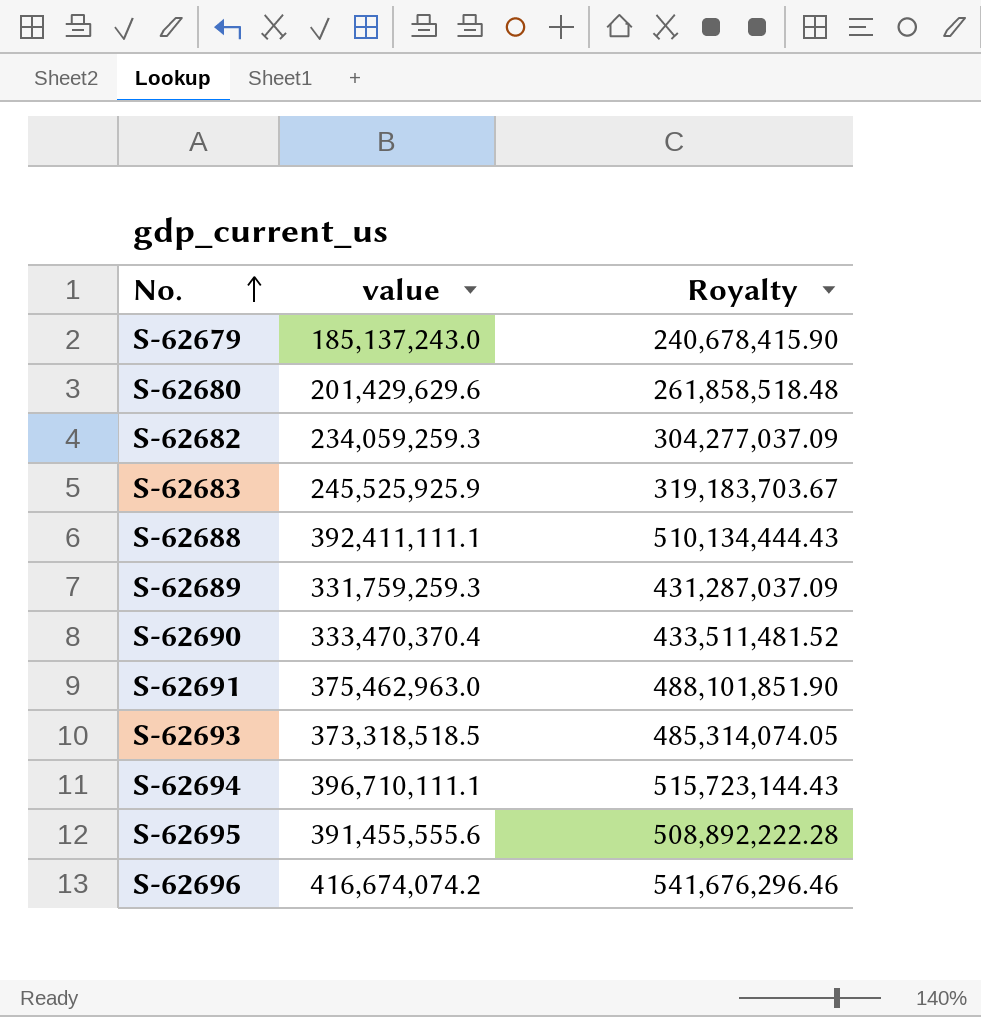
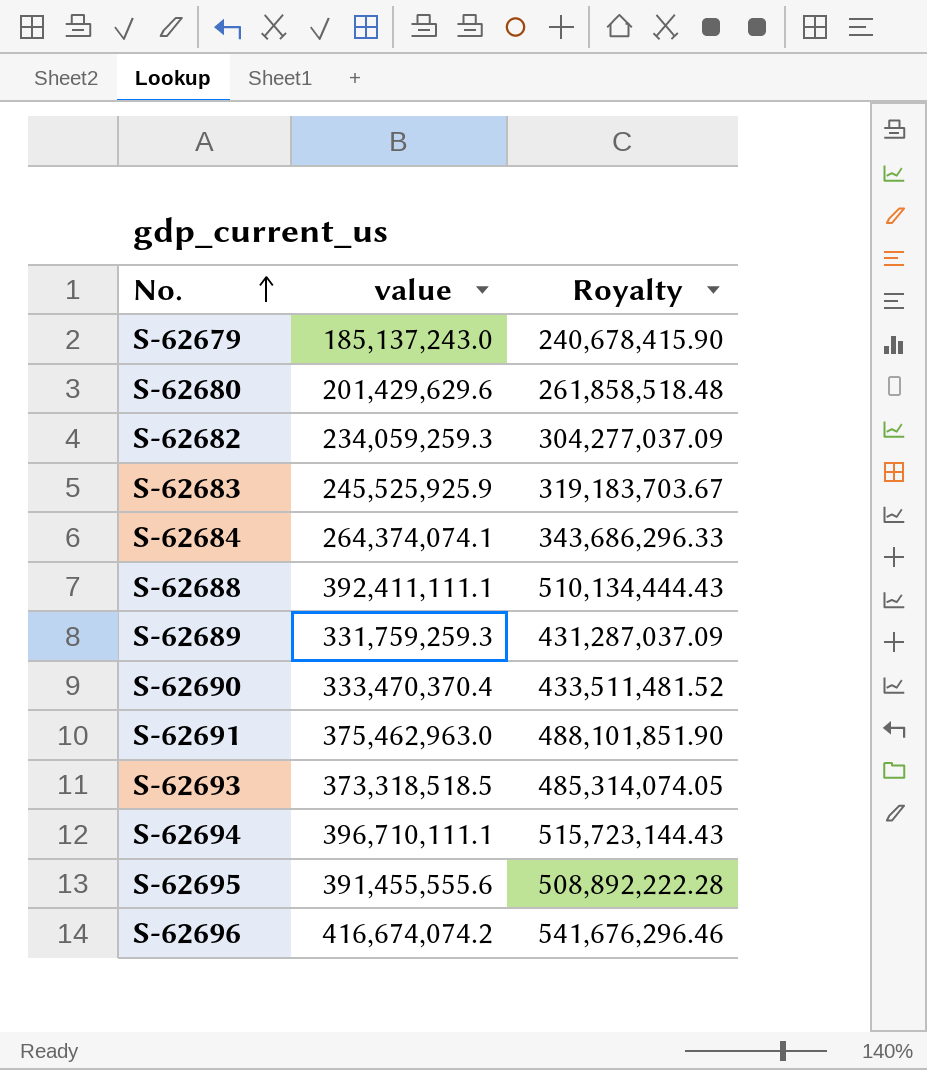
row S-62684: none -> 264,374,074.1 | 343,686,296.33

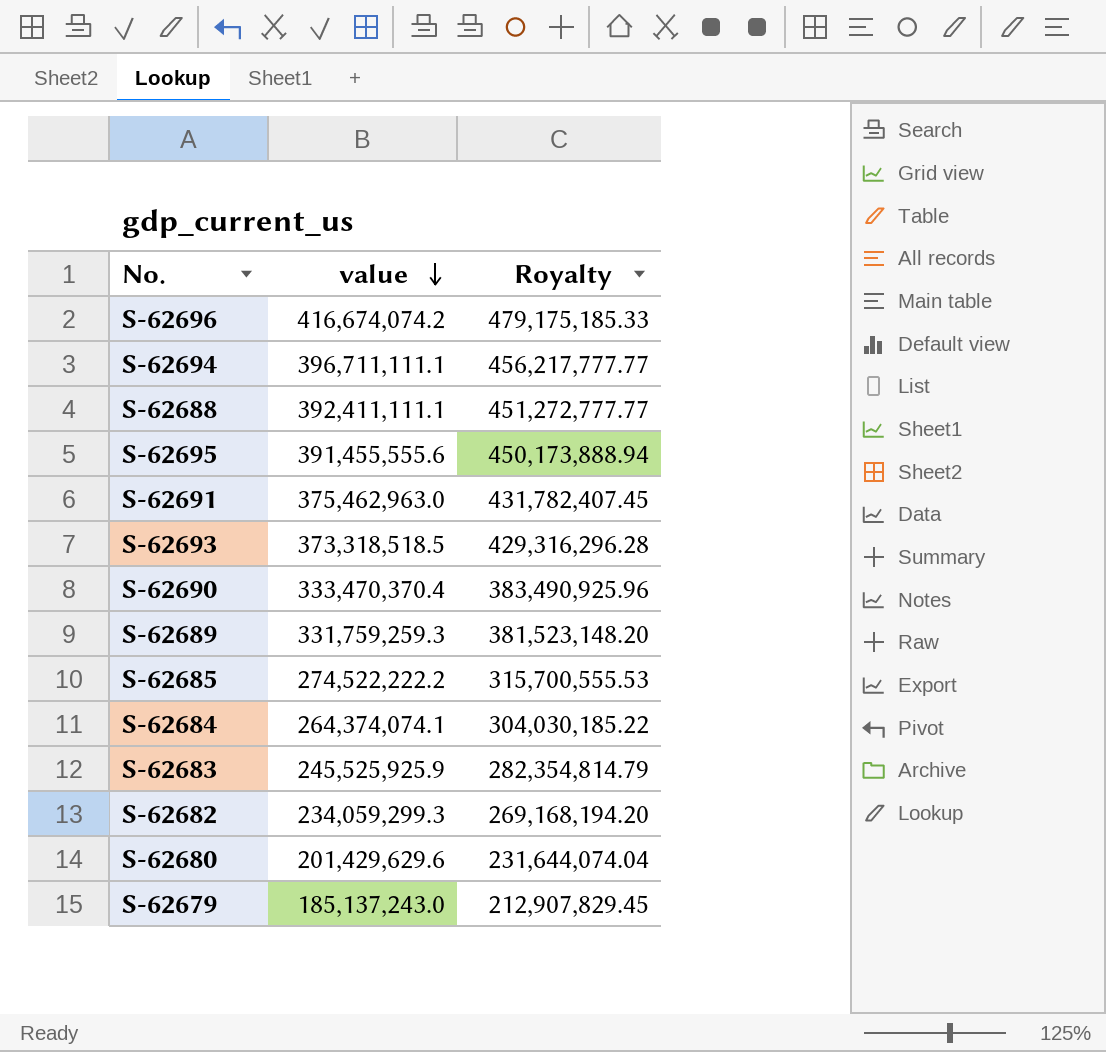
row order: No. ascending -> value descending
column Royalty | formula: [value] * 1.3 -> [value] * 1.15
S-62694 | value: 396,710,111.1 -> 396,711,111.1
row S-62685: none -> 274,522,222.2 | 315,700,555.53
S-62682 | value: 234,059,259.3 -> 234,059,299.3

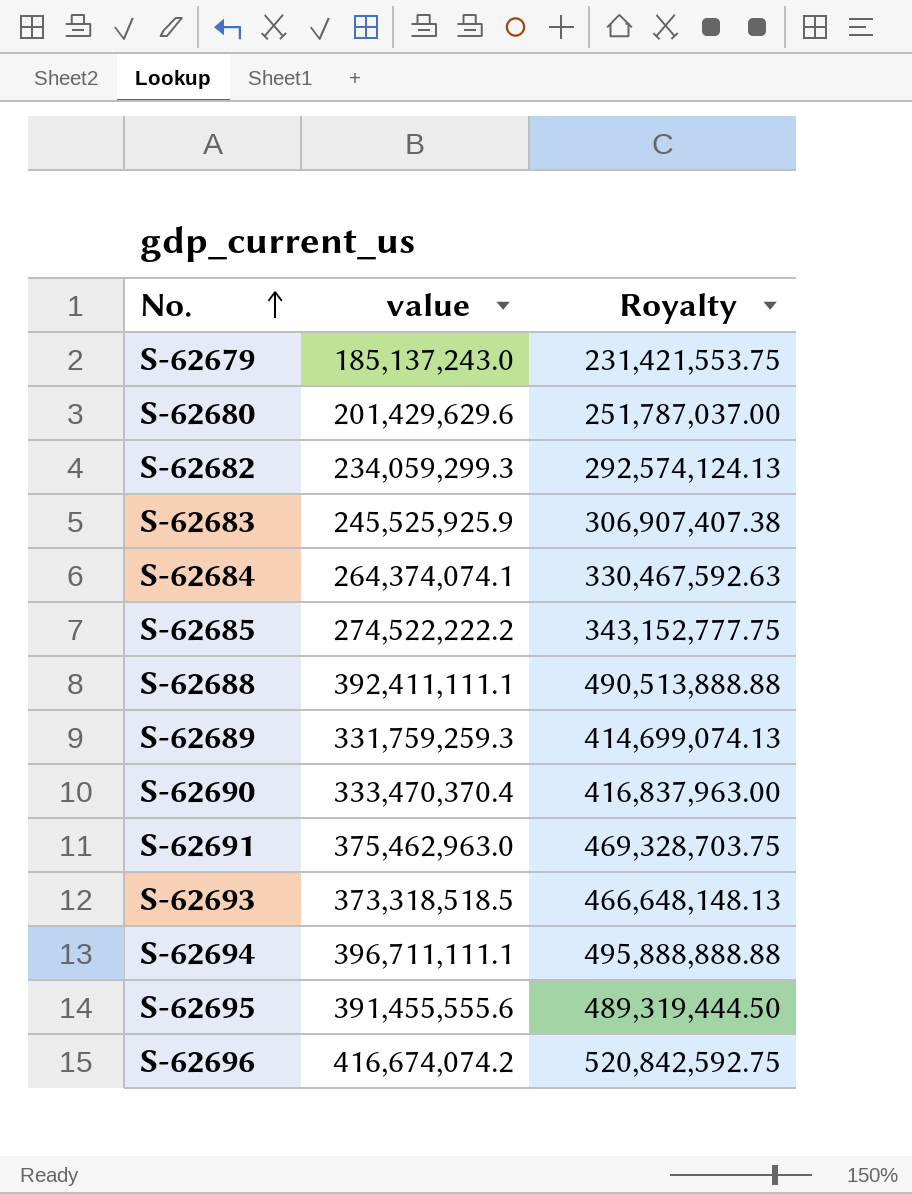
row order: value descending -> No. ascending
column Royalty | formula: [value] * 1.15 -> [value] * 1.25

